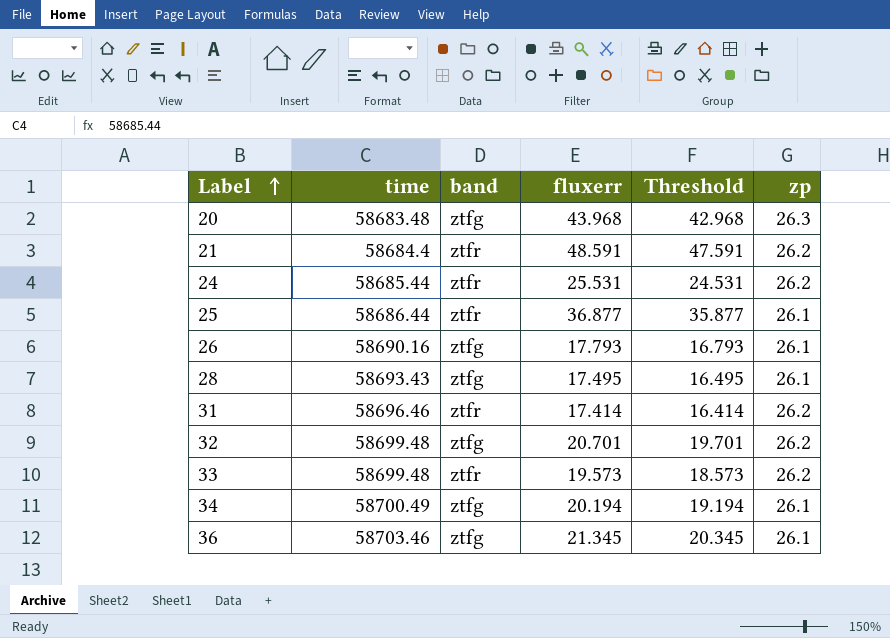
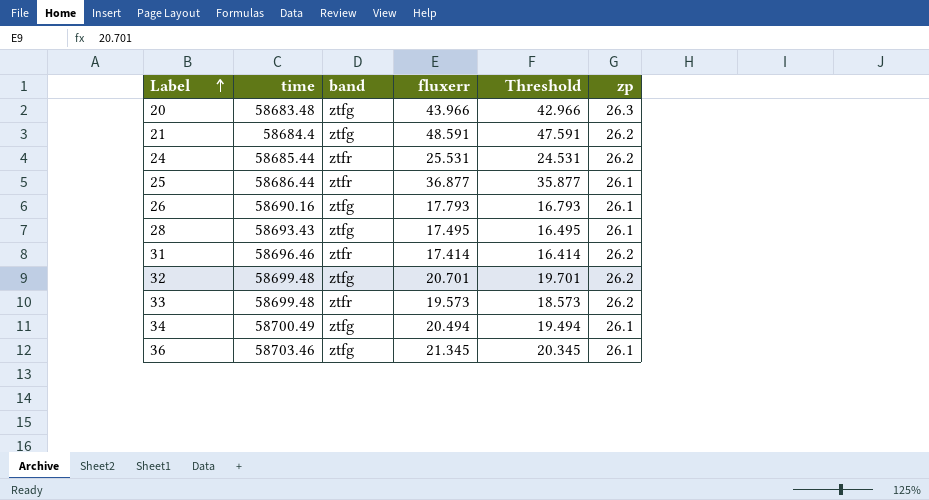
20 | fluxerr: 43.968 -> 43.966
20 | Threshold: 42.968 -> 42.966
21 | band: ztfr -> ztfg
34 | fluxerr: 20.194 -> 20.494
34 | Threshold: 19.194 -> 19.494

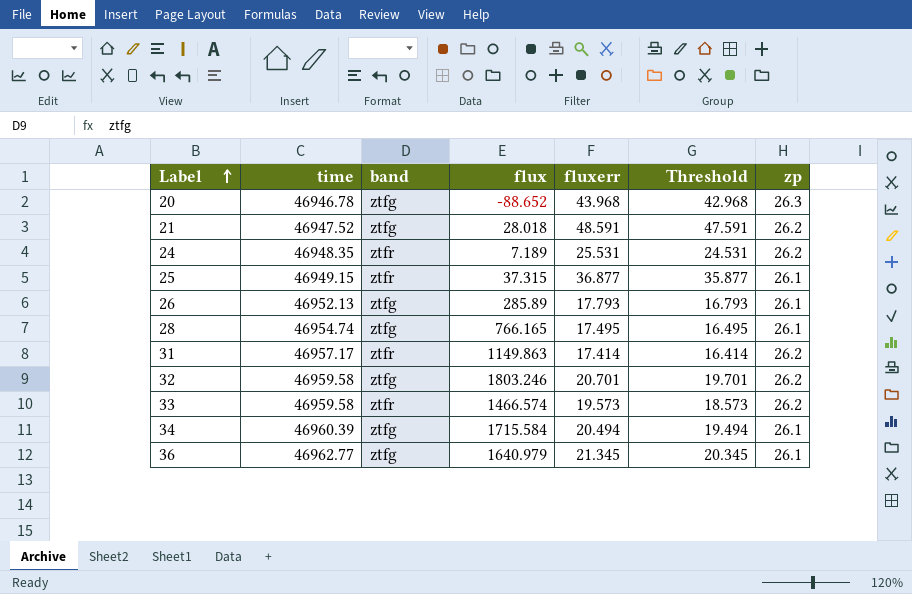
column flux | position: none -> 4
20 | time: 58683.48 -> 46946.78
20 | fluxerr: 43.966 -> 43.968
20 | Threshold: 42.966 -> 42.968
21 | time: 58684.4 -> 46947.52
24 | time: 58685.44 -> 46948.35
25 | time: 58686.44 -> 46949.15
26 | time: 58690.16 -> 46952.13
28 | time: 58693.43 -> 46954.74
31 | time: 58696.46 -> 46957.17
32 | time: 58699.48 -> 46959.58
33 | time: 58699.48 -> 46959.58
34 | time: 58700.49 -> 46960.39
36 | time: 58703.46 -> 46962.77

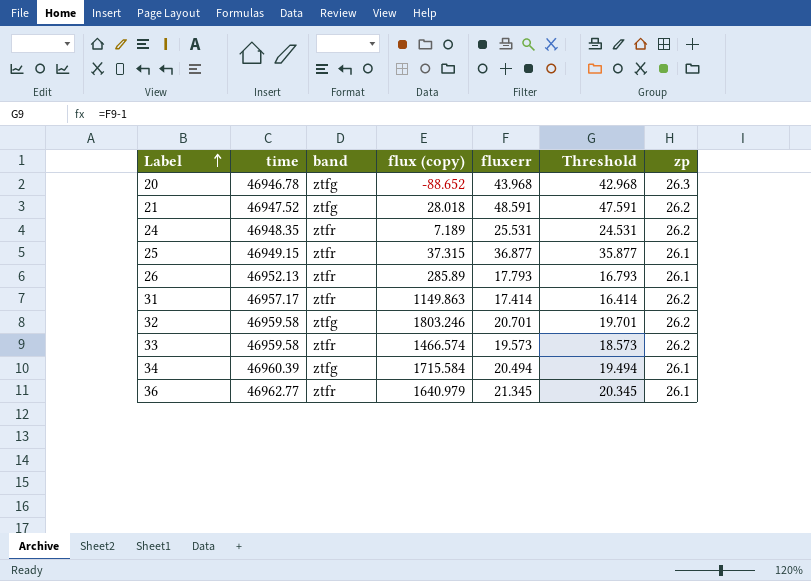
column name: flux -> flux (copy)
row 28: 46954.74 | ztfg | 766.165 | 17.495 | 16.495 | 26.1 -> none
26 | band: ztfg -> ztfr
36 | band: ztfg -> ztfr

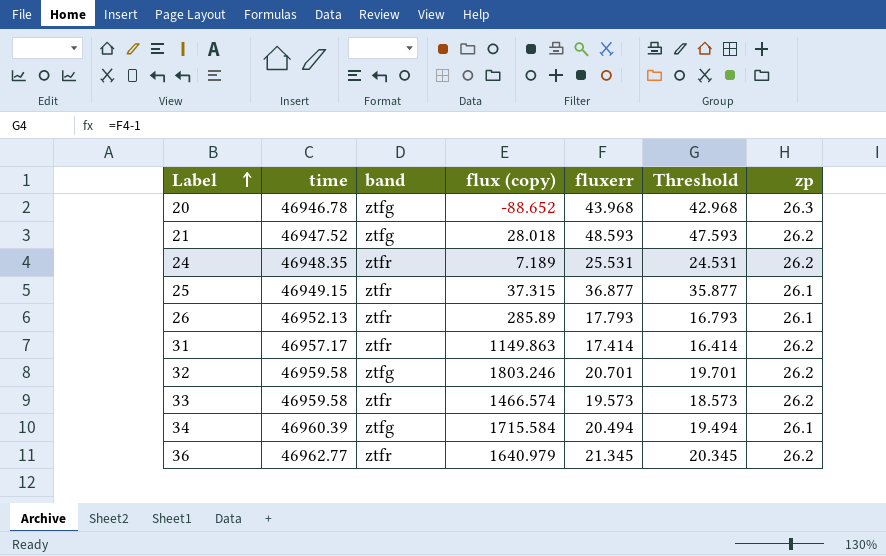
21 | fluxerr: 48.591 -> 48.593
21 | Threshold: 47.591 -> 47.593
36 | zp: 26.1 -> 26.2

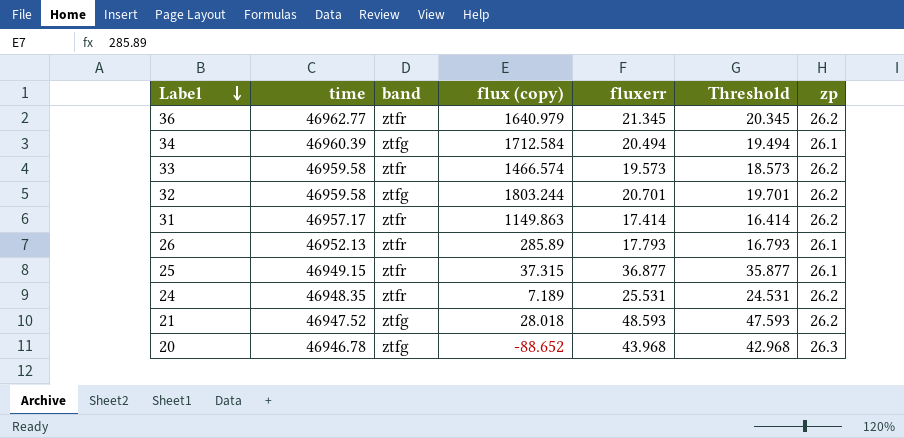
row order: Label ascending -> Label descending
34 | flux (copy): 1715.584 -> 1712.584
32 | flux (copy): 1803.246 -> 1803.244

